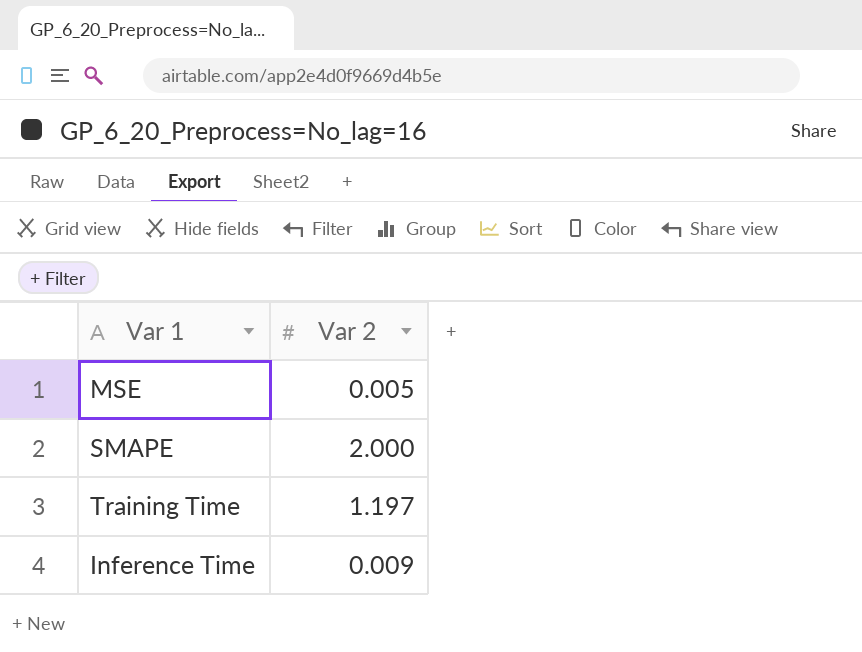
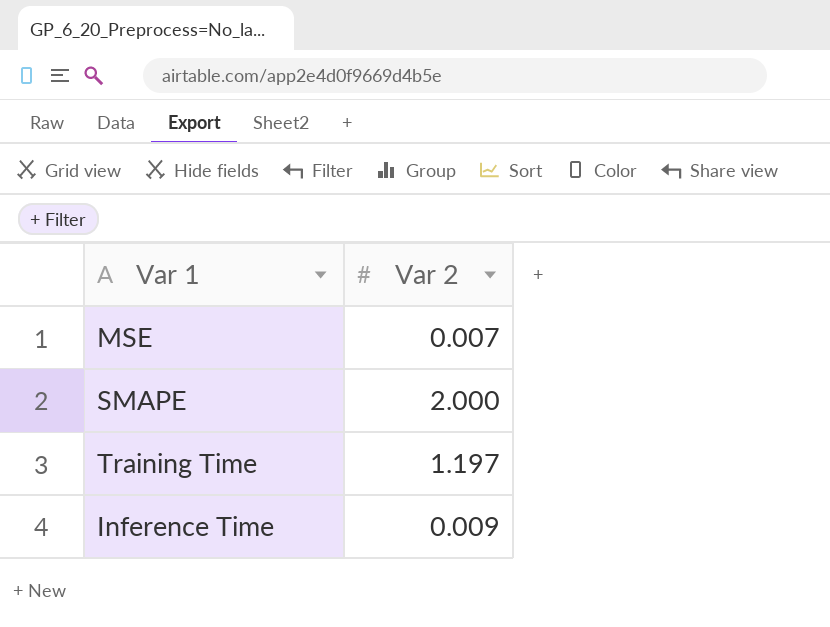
MSE | Var 2: 0.005 -> 0.007

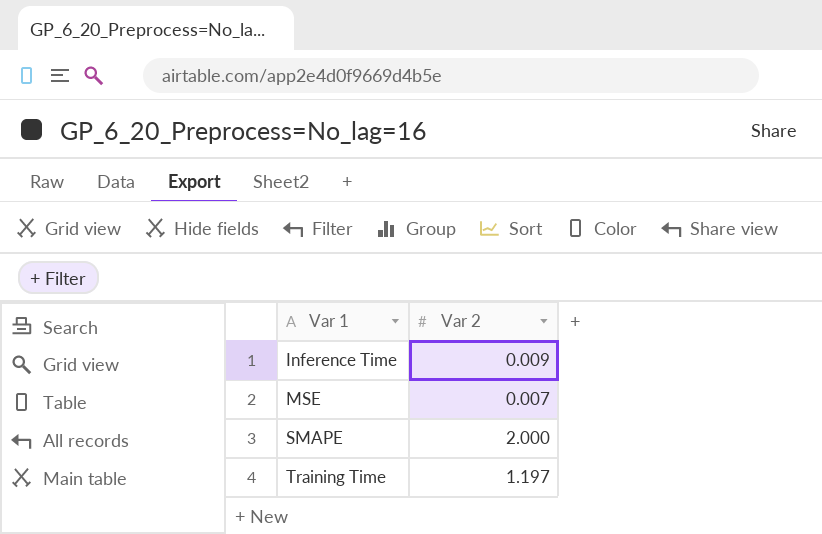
row order: none -> Var 1 ascending

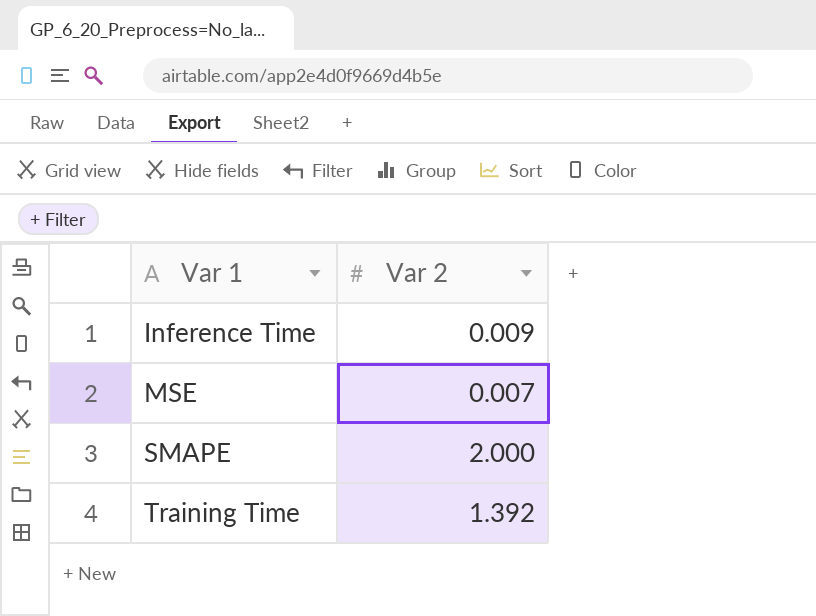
Training Time | Var 2: 1.197 -> 1.392

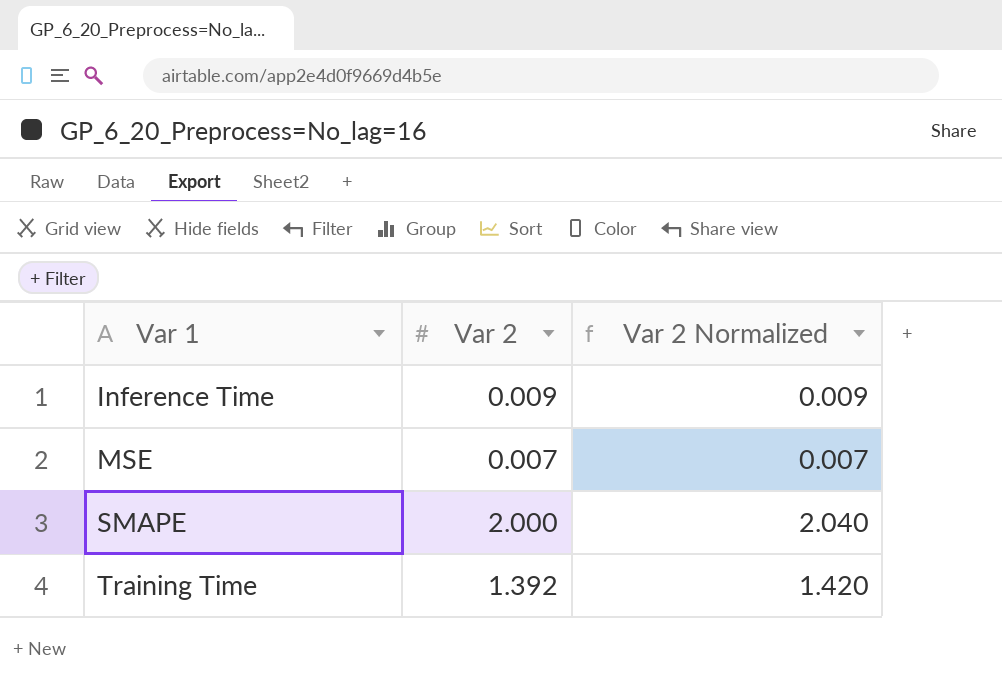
column Var 2 Normalized | formula: none -> [Var 2] * 1.02

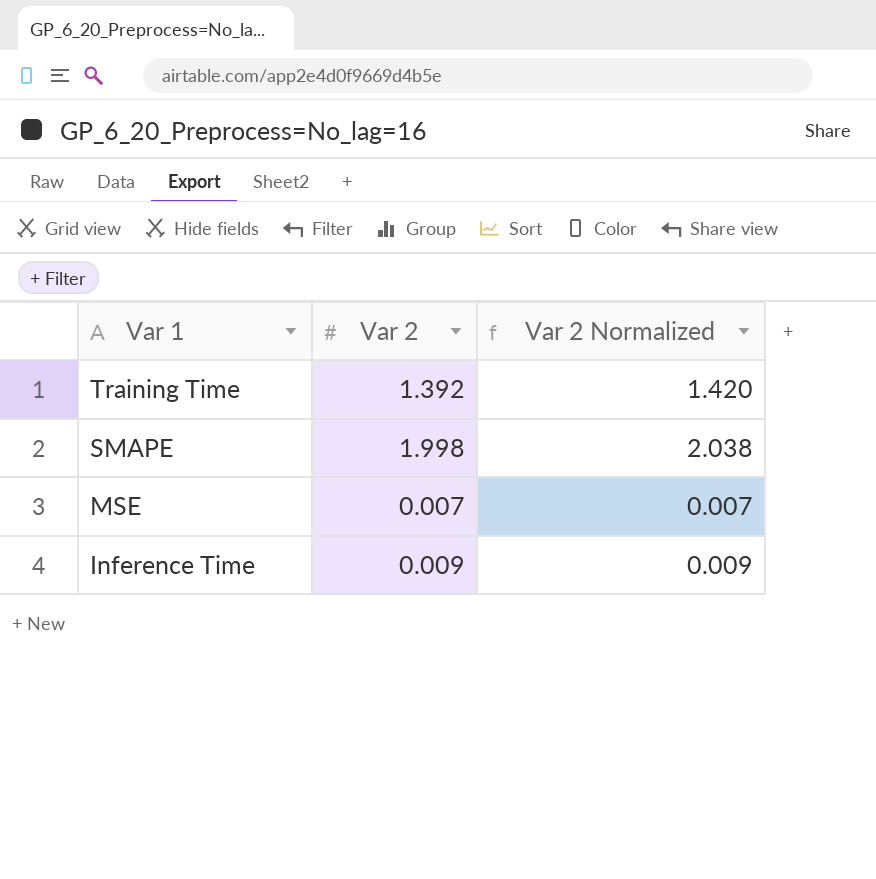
row order: Var 1 ascending -> Var 1 descending
SMAPE | Var 2: 2.000 -> 1.998
SMAPE | Var 2 Normalized: 2.040 -> 2.038

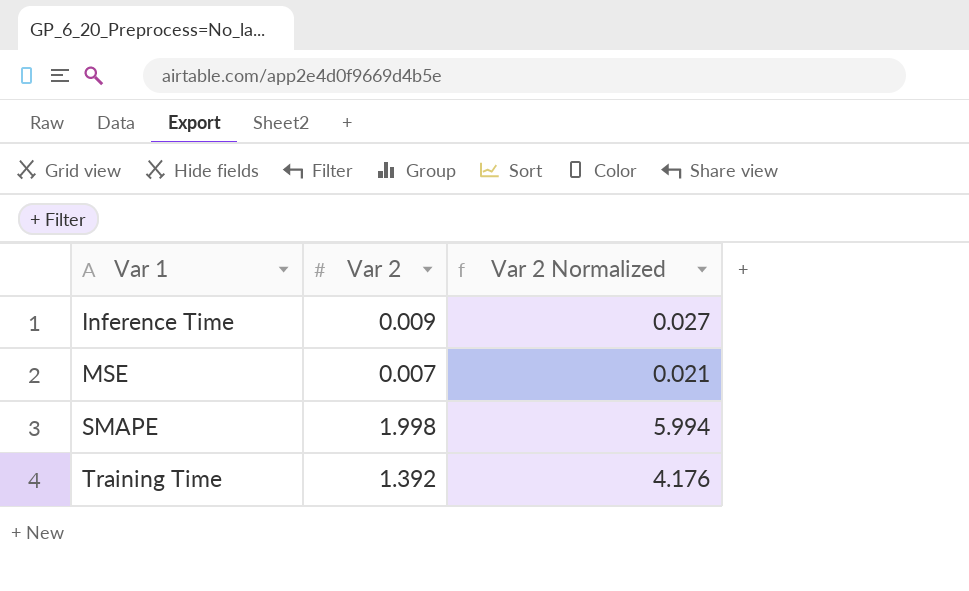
row order: Var 1 descending -> Var 1 ascending
column Var 2 Normalized | formula: [Var 2] * 1.02 -> [Var 2] * 3

